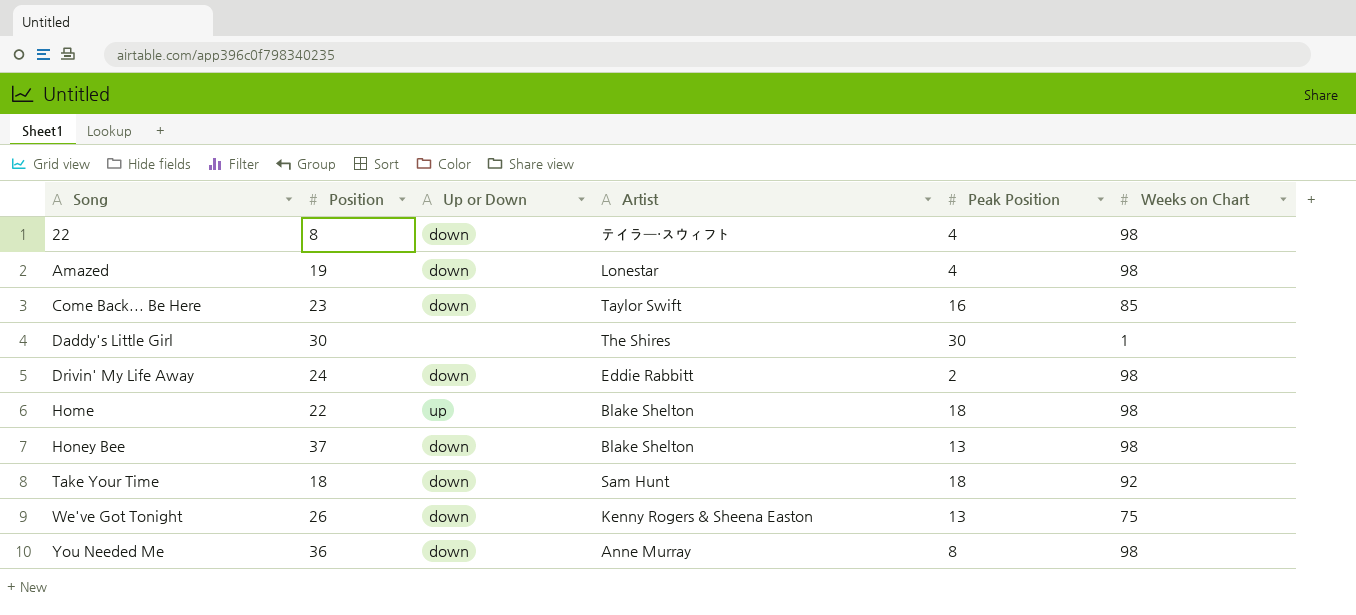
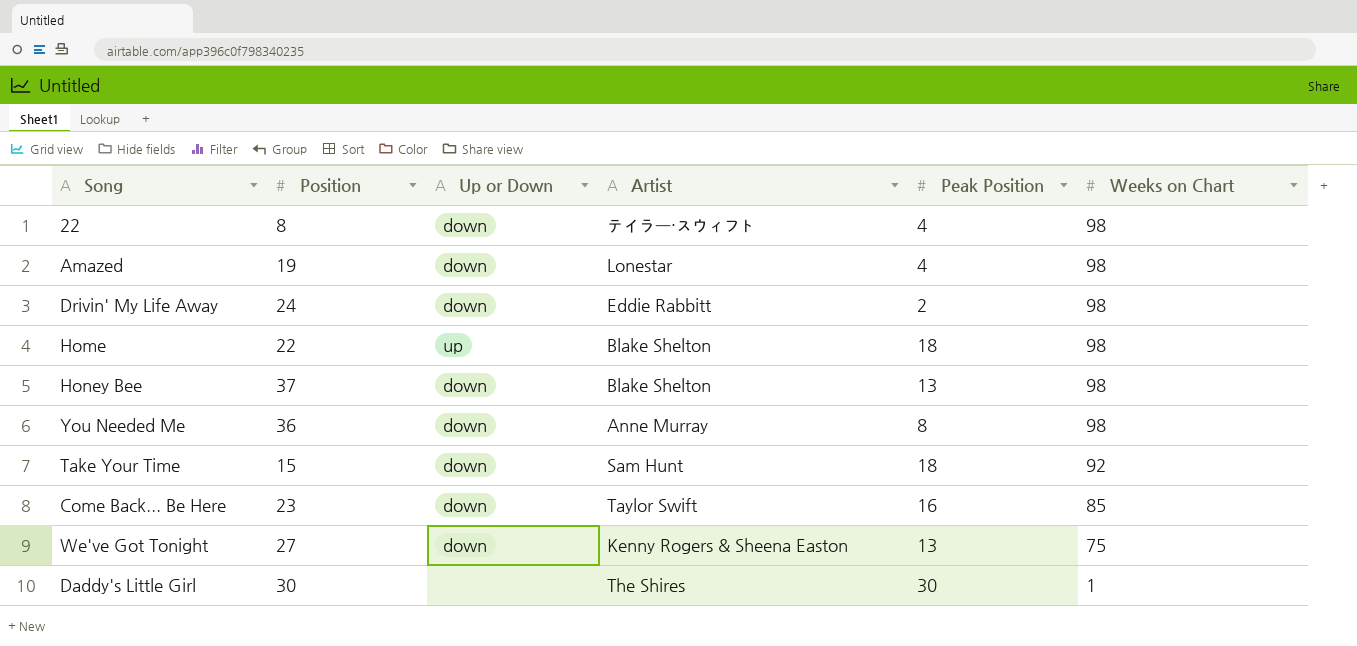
row order: Song ascending -> Weeks on Chart descending
Take Your Time | Position: 18 -> 15
We've Got Tonight | Position: 26 -> 27

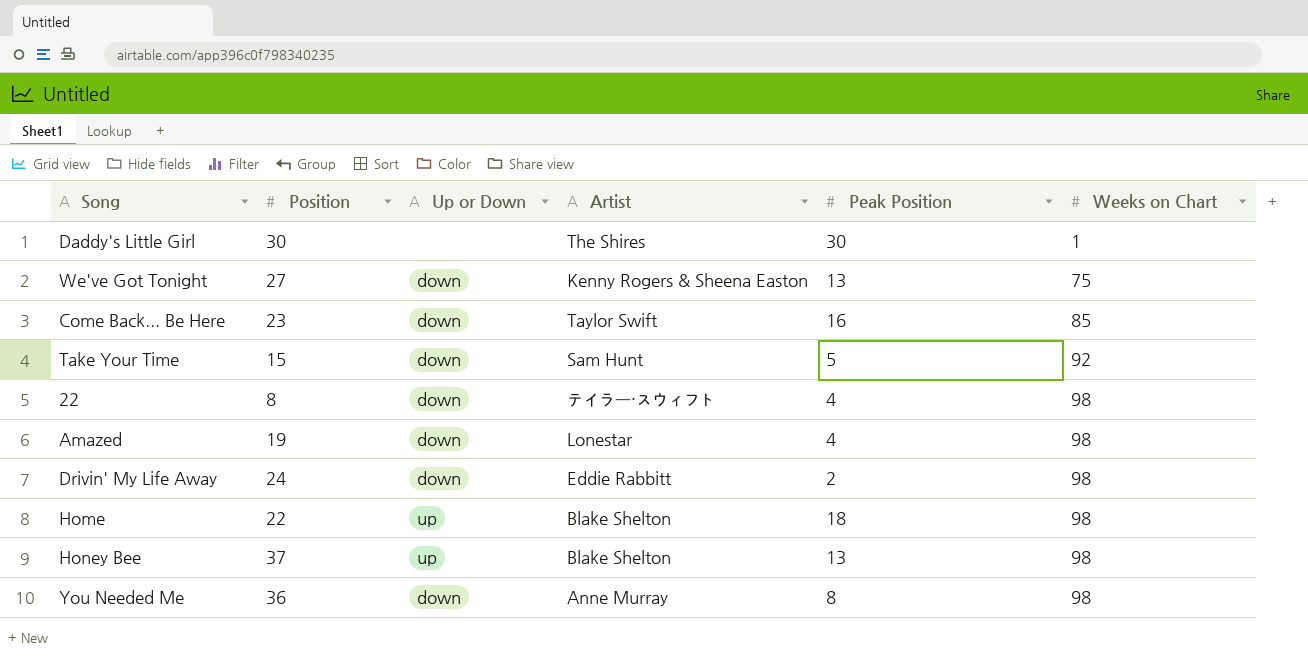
row order: Weeks on Chart descending -> Weeks on Chart ascending
Take Your Time | Peak Position: 18 -> 5
Honey Bee | Up or Down: down -> up

